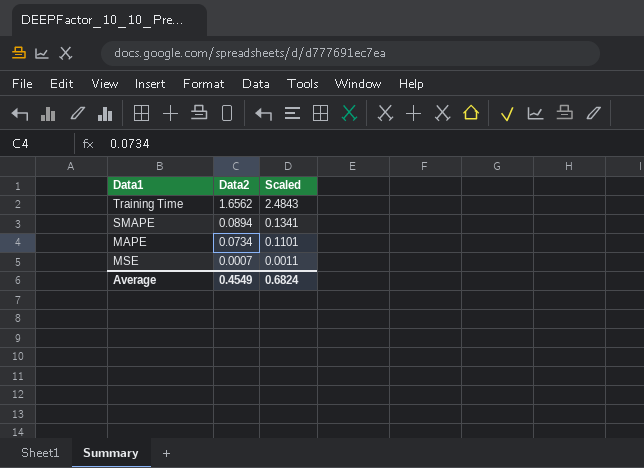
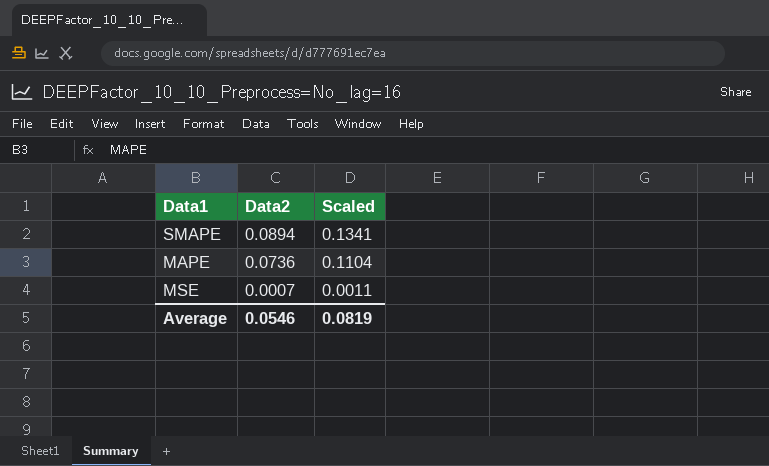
row Training Time: 1.6562 | 2.4843 -> none
MAPE | Data2: 0.0734 -> 0.0736
MAPE | Scaled: 0.1101 -> 0.1104
Average | Data2: 0.4549 -> 0.0546
Average | Scaled: 0.6824 -> 0.0819

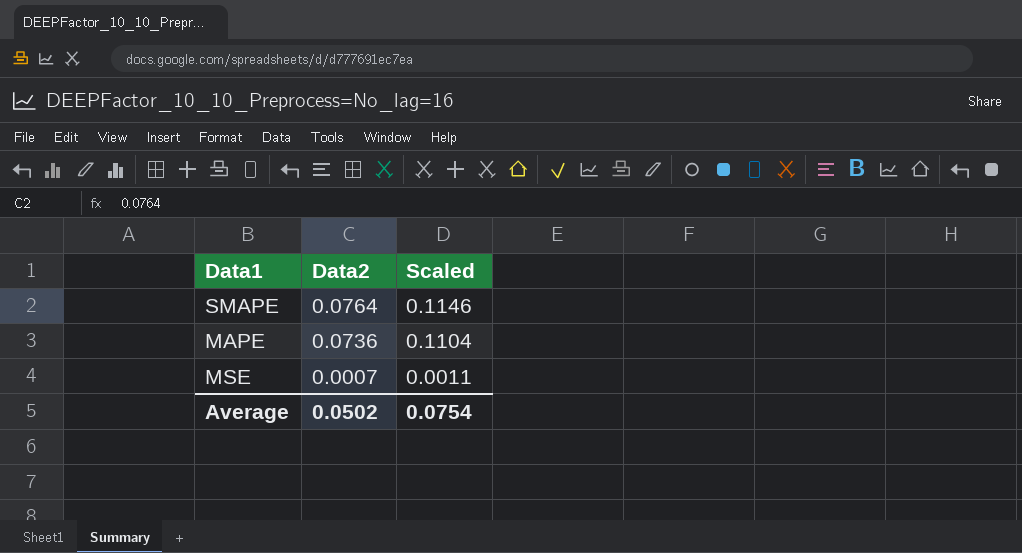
SMAPE | Data2: 0.0894 -> 0.0764
SMAPE | Scaled: 0.1341 -> 0.1146
Average | Data2: 0.0546 -> 0.0502
Average | Scaled: 0.0819 -> 0.0754

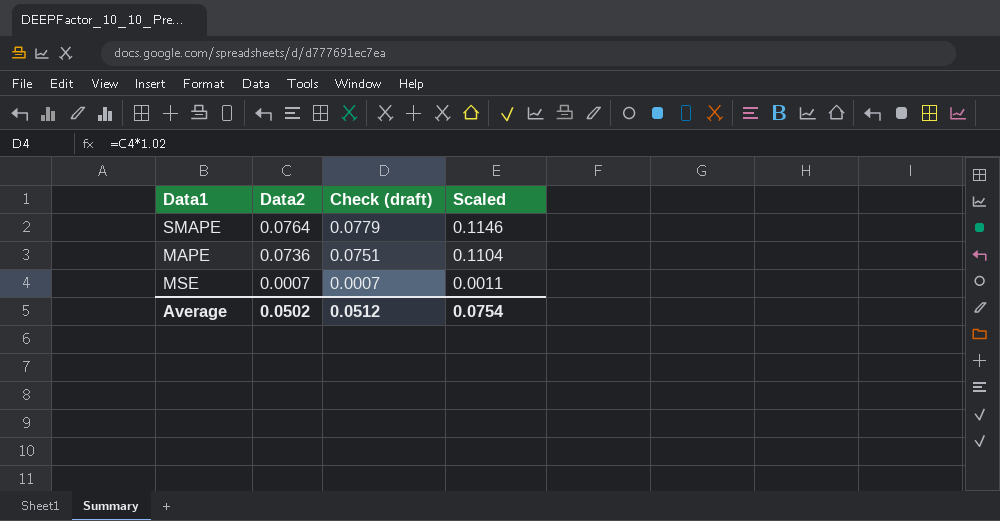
column Check (draft) | formula: none -> [Data2] * 1.02

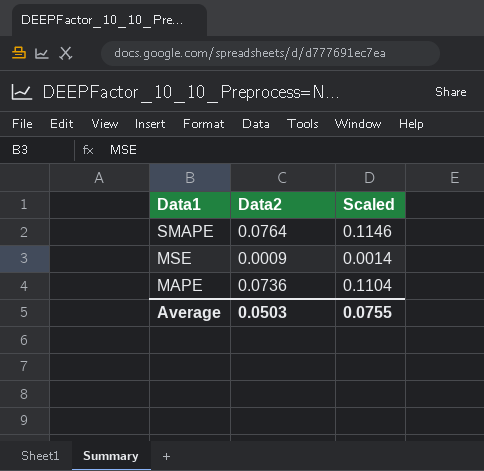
row order: Data2 descending -> Data1 descending
column Check (draft) | formula: [Data2] * 1.02 -> none
MSE | Data2: 0.0007 -> 0.0009
MSE | Scaled: 0.0011 -> 0.0014
Average | Data2: 0.0502 -> 0.0503
Average | Scaled: 0.0754 -> 0.0755

